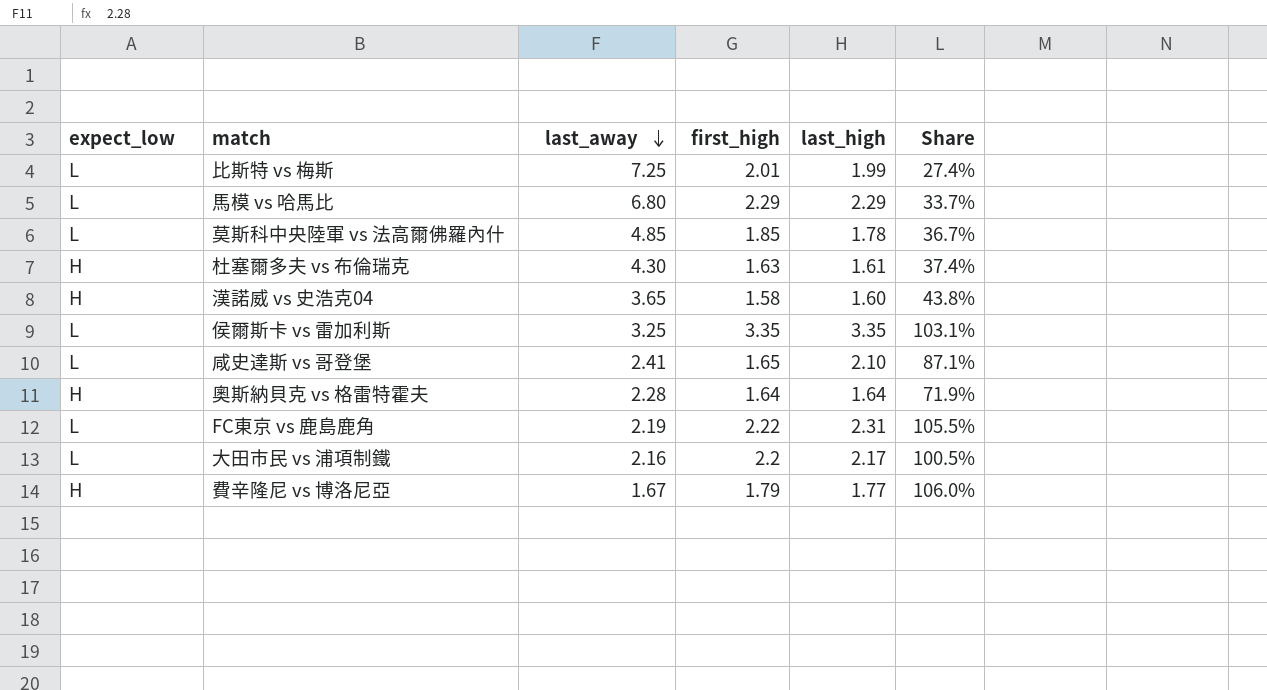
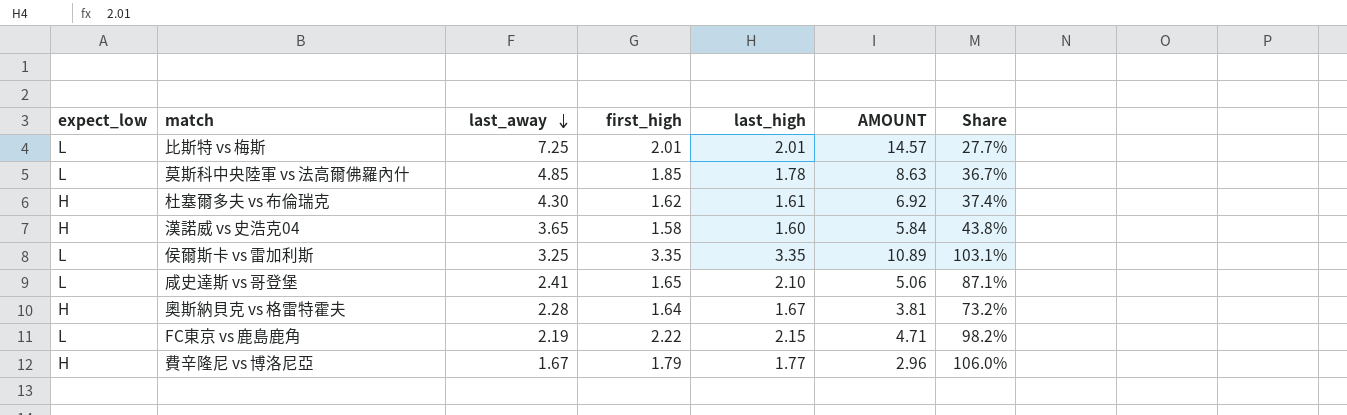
column AMOUNT | formula: none -> [last_away] * [last_high]
row 馬模 vs 哈馬比: L | 6.80 | 2.29 | 2.29 | 33.7% -> none
row 大田市民 vs 浦項制鐵: L | 2.16 | 2.2 | 2.17 | 100.5% -> none
比斯特 vs 梅斯 | last_high: 1.99 -> 2.01
比斯特 vs 梅斯 | Share: 27.4% -> 27.7%
杜塞爾多夫 vs 布倫瑞克 | first_high: 1.63 -> 1.62
奧斯納貝克 vs 格雷特霍夫 | last_high: 1.64 -> 1.67
奧斯納貝克 vs 格雷特霍夫 | Share: 71.9% -> 73.2%
FC東京 vs 鹿島鹿角 | last_high: 2.31 -> 2.15
FC東京 vs 鹿島鹿角 | Share: 105.5% -> 98.2%

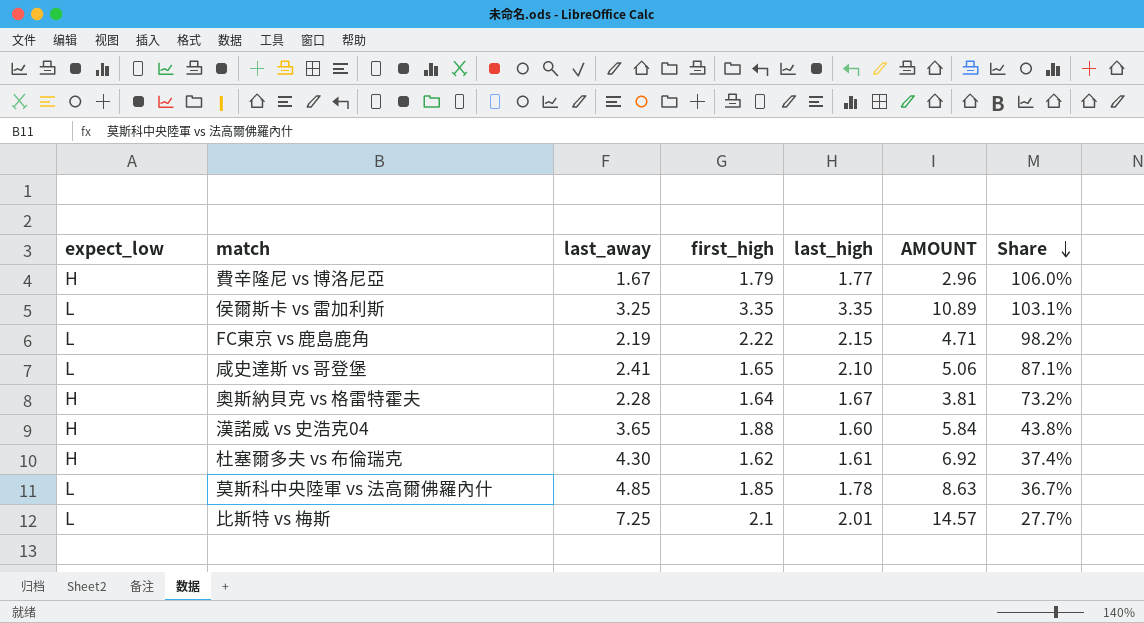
row order: last_away descending -> Share descending
漢諾威 vs 史浩克04 | first_high: 1.58 -> 1.88
比斯特 vs 梅斯 | first_high: 2.01 -> 2.1

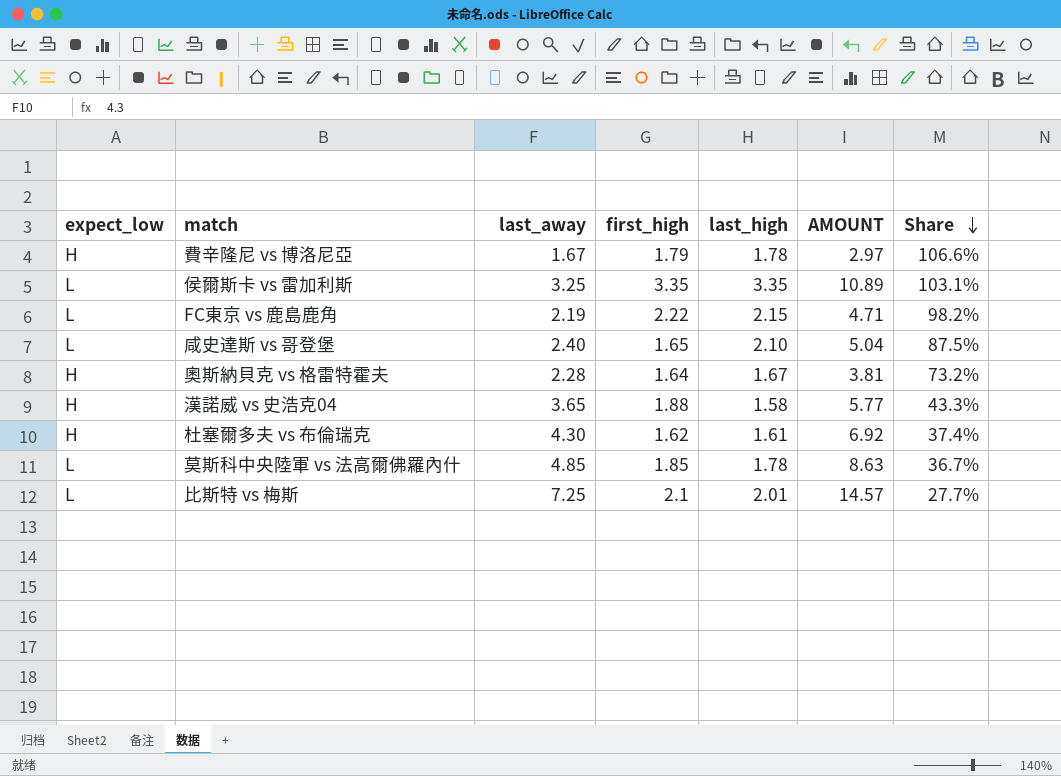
費辛隆尼 vs 博洛尼亞 | last_high: 1.77 -> 1.78
費辛隆尼 vs 博洛尼亞 | AMOUNT: 2.96 -> 2.97
費辛隆尼 vs 博洛尼亞 | Share: 106.0% -> 106.6%
咸史達斯 vs 哥登堡 | last_away: 2.41 -> 2.40
咸史達斯 vs 哥登堡 | AMOUNT: 5.06 -> 5.04
咸史達斯 vs 哥登堡 | Share: 87.1% -> 87.5%
漢諾威 vs 史浩克04 | last_high: 1.60 -> 1.58
漢諾威 vs 史浩克04 | AMOUNT: 5.84 -> 5.77
漢諾威 vs 史浩克04 | Share: 43.8% -> 43.3%

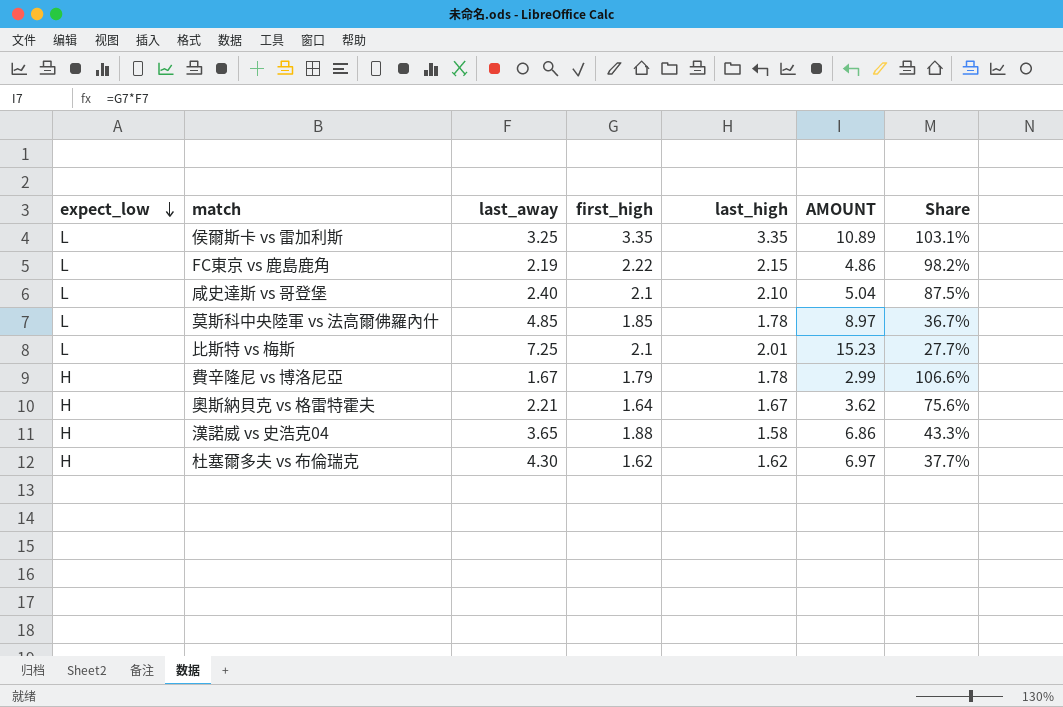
row order: Share descending -> expect_low descending
column AMOUNT | formula: [last_away] * [last_high] -> [last_away] * [first_high]
咸史達斯 vs 哥登堡 | first_high: 1.65 -> 2.1
奧斯納貝克 vs 格雷特霍夫 | last_away: 2.28 -> 2.21
奧斯納貝克 vs 格雷特霍夫 | Share: 73.2% -> 75.6%
杜塞爾多夫 vs 布倫瑞克 | last_high: 1.61 -> 1.62
杜塞爾多夫 vs 布倫瑞克 | Share: 37.4% -> 37.7%

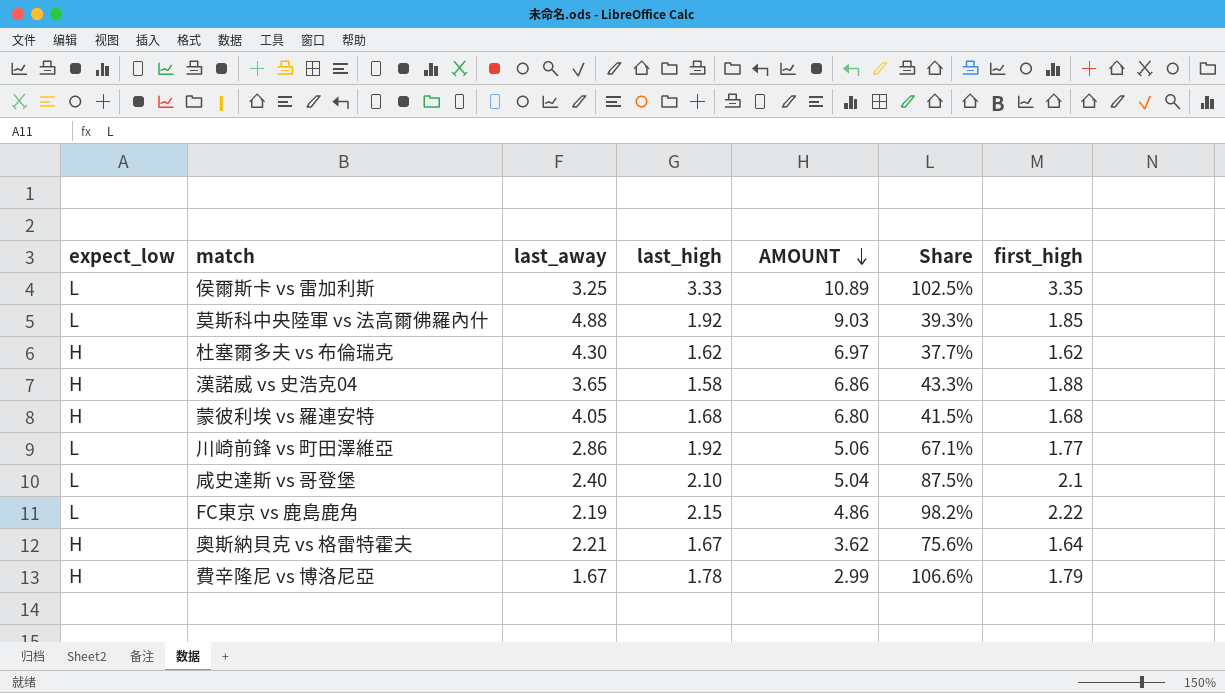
row order: expect_low descending -> AMOUNT descending
column first_high | position: 4 -> 7
row 比斯特 vs 梅斯: L | 7.25 | 2.1 | 2.01 | 15.23 | 27.7% -> none
侯爾斯卡 vs 雷加利斯 | last_high: 3.35 -> 3.33
侯爾斯卡 vs 雷加利斯 | Share: 103.1% -> 102.5%
莫斯科中央陸軍 vs 法高爾佛羅內什 | last_away: 4.85 -> 4.88
莫斯科中央陸軍 vs 法高爾佛羅內什 | last_high: 1.78 -> 1.92
莫斯科中央陸軍 vs 法高爾佛羅內什 | AMOUNT: 8.97 -> 9.03
莫斯科中央陸軍 vs 法高爾佛羅內什 | Share: 36.7% -> 39.3%
row 蒙彼利埃 vs 羅連安特: none -> H | 4.05 | 1.68 | 6.80 | 41.5% | 1.68
row 川崎前鋒 vs 町田澤維亞: none -> L | 2.86 | 1.92 | 5.06 | 67.1% | 1.77

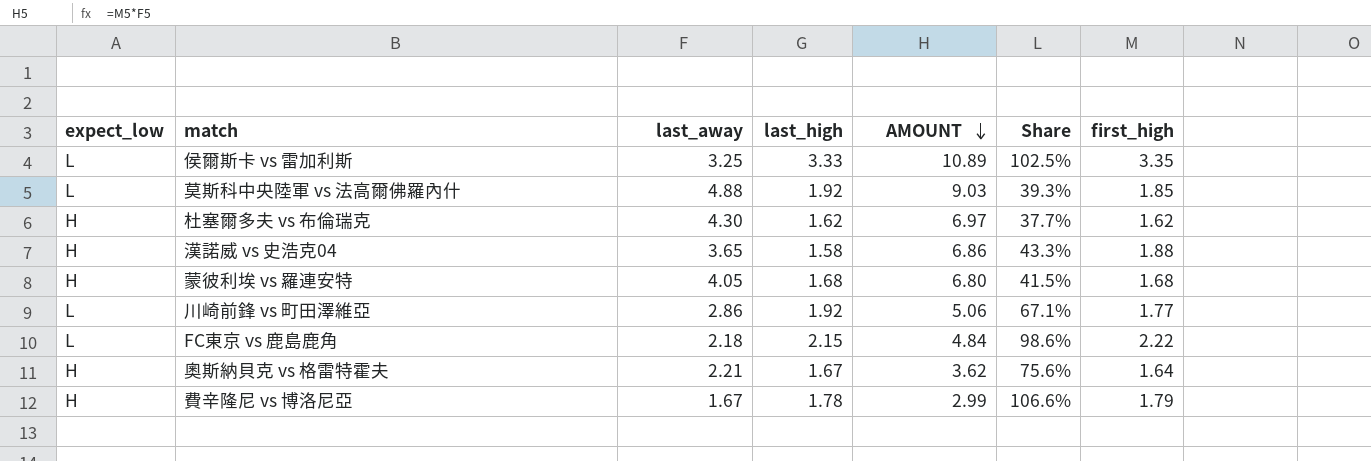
row 咸史達斯 vs 哥登堡: L | 2.40 | 2.10 | 5.04 | 87.5% | 2.1 -> none
FC東京 vs 鹿島鹿角 | last_away: 2.19 -> 2.18
FC東京 vs 鹿島鹿角 | AMOUNT: 4.86 -> 4.84
FC東京 vs 鹿島鹿角 | Share: 98.2% -> 98.6%

